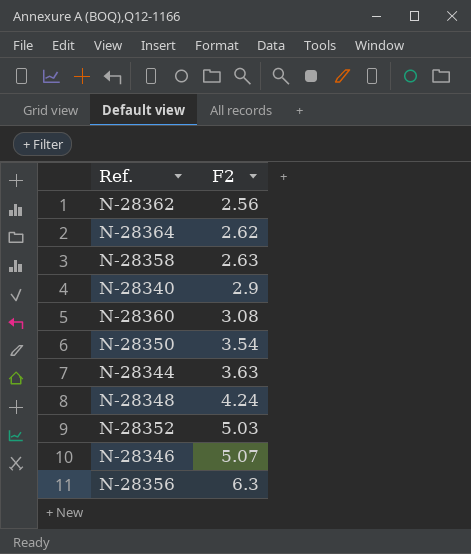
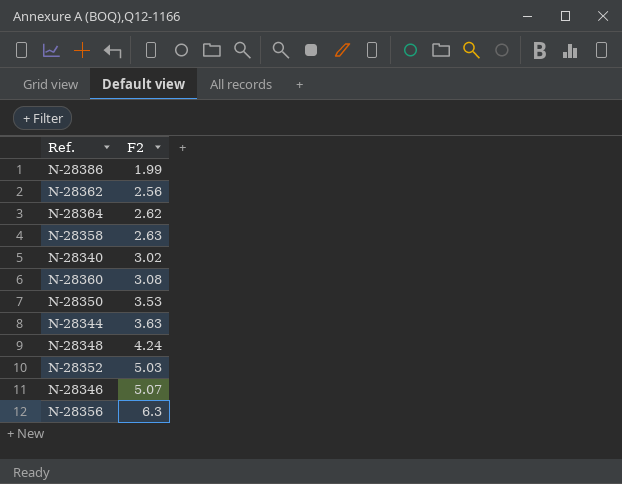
row N-28386: none -> 1.99
N-28340 | F2: 2.9 -> 3.02
N-28350 | F2: 3.54 -> 3.53

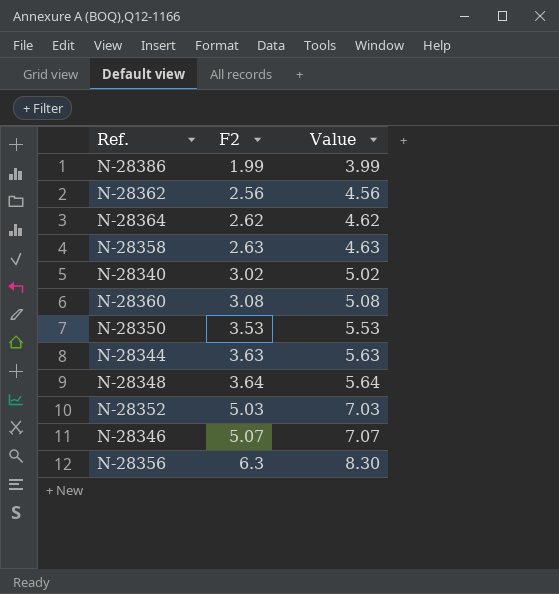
column Value | formula: none -> [F2] + 2
N-28348 | F2: 4.24 -> 3.64

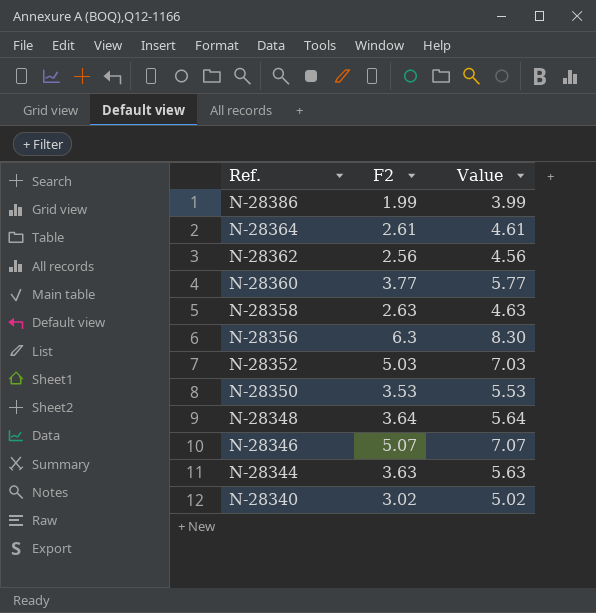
row order: F2 ascending -> Ref. descending
N-28364 | F2: 2.62 -> 2.61
N-28364 | Value: 4.62 -> 4.61
N-28360 | F2: 3.08 -> 3.77
N-28360 | Value: 5.08 -> 5.77

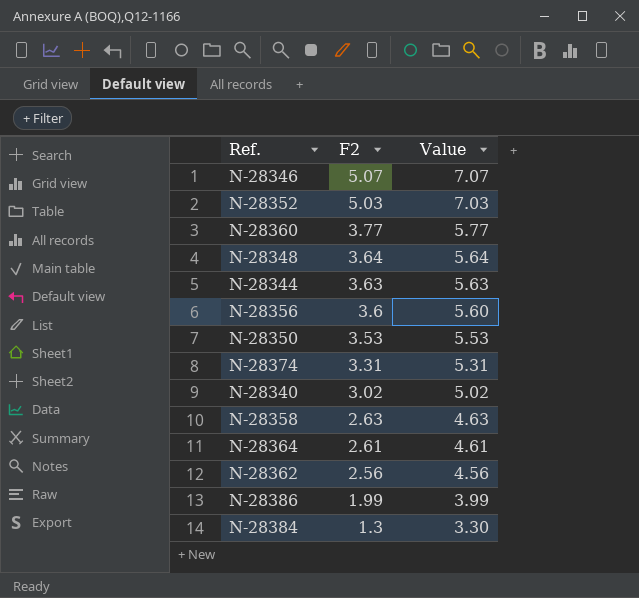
row order: Ref. descending -> F2 descending
N-28356 | F2: 6.3 -> 3.6
N-28356 | Value: 8.30 -> 5.60
row N-28374: none -> 3.31 | 5.31
row N-28384: none -> 1.3 | 3.30

